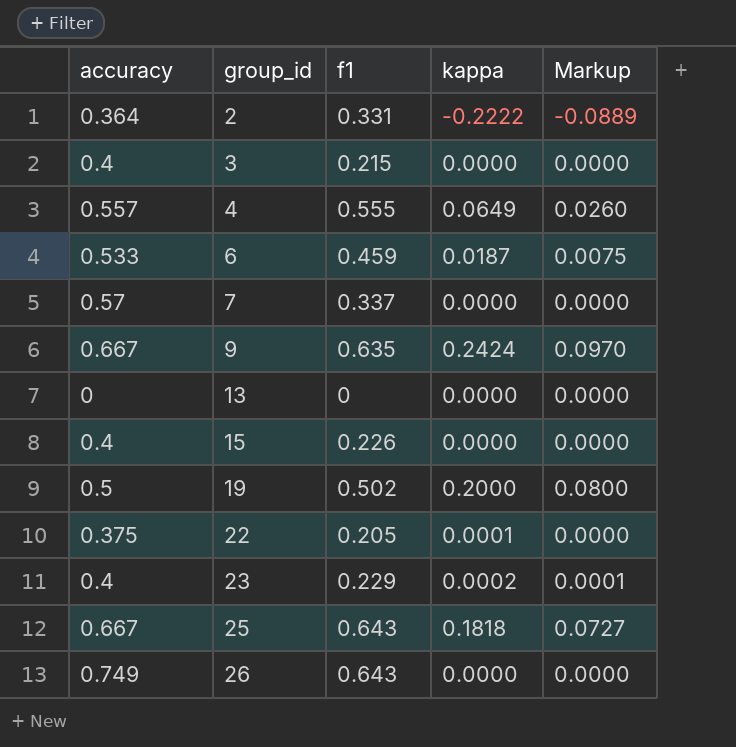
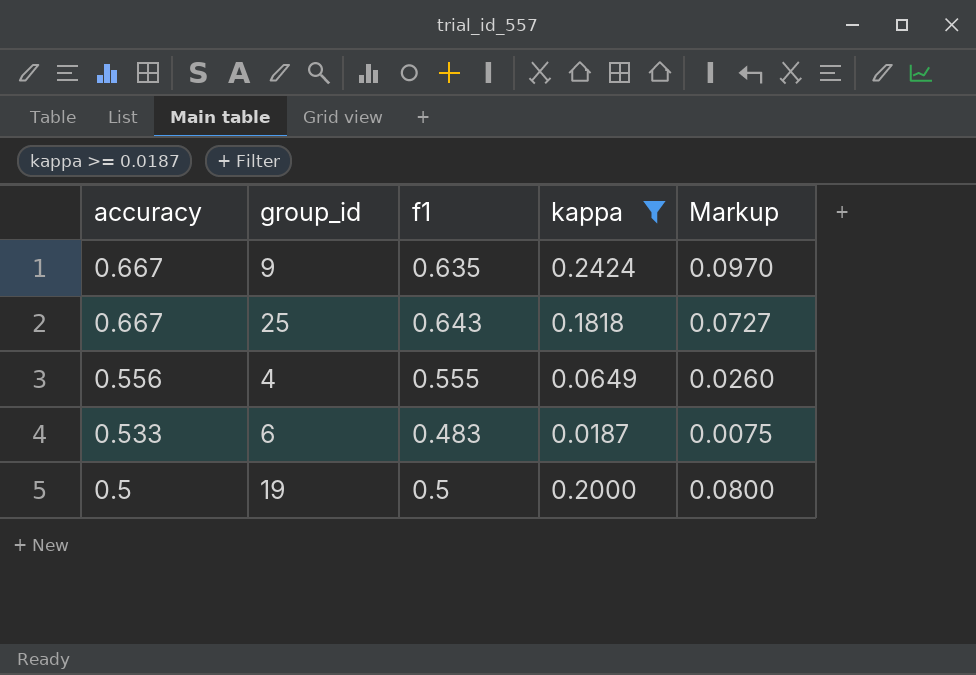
filter: none -> kappa >= 0.0187
row order: group_id ascending -> accuracy descending
4 | accuracy: 0.557 -> 0.556
6 | f1: 0.459 -> 0.483
19 | f1: 0.502 -> 0.5

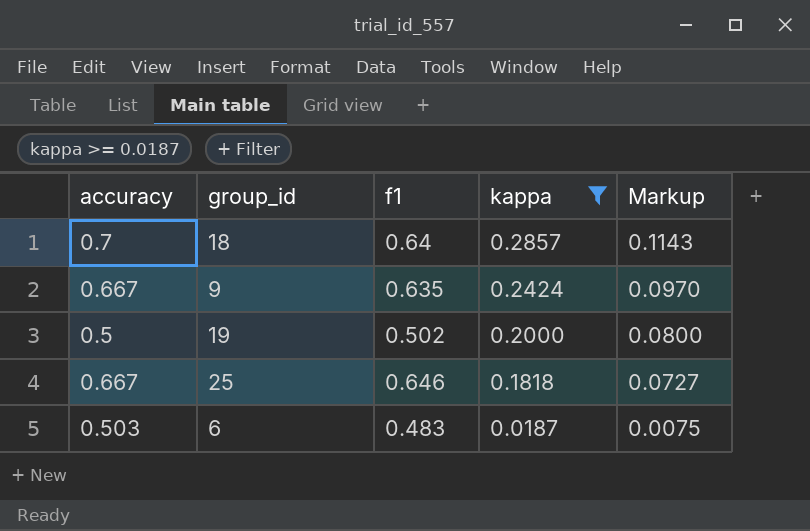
row order: accuracy descending -> kappa descending
row 4: 0.556 | 0.555 | 0.0649 | 0.0260 -> none
row 18: none -> 0.7 | 0.64 | 0.2857 | 0.1143
19 | f1: 0.5 -> 0.502
25 | f1: 0.643 -> 0.646
6 | accuracy: 0.533 -> 0.503

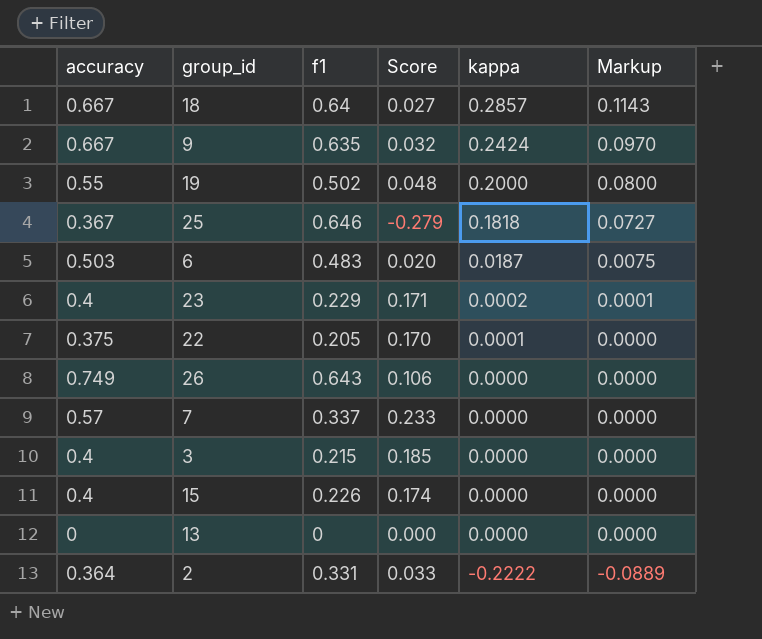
filter: kappa >= 0.0187 -> none
column Score | formula: none -> [accuracy] - [f1]
18 | accuracy: 0.7 -> 0.667
19 | accuracy: 0.5 -> 0.55
25 | accuracy: 0.667 -> 0.367

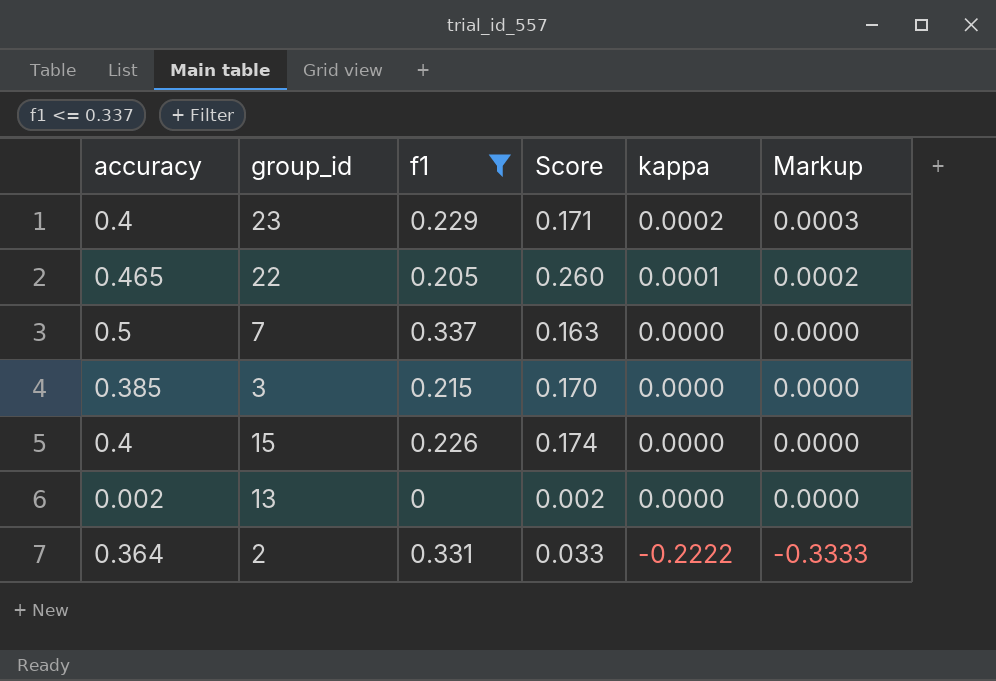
filter: none -> f1 <= 0.337
column Markup | formula: [kappa] * 0.4 -> [kappa] * 1.5
22 | accuracy: 0.375 -> 0.465
22 | Score: 0.170 -> 0.260
7 | accuracy: 0.57 -> 0.5
7 | Score: 0.233 -> 0.163
3 | accuracy: 0.4 -> 0.385
3 | Score: 0.185 -> 0.170
13 | accuracy: 0 -> 0.002
13 | Score: 0.000 -> 0.002

